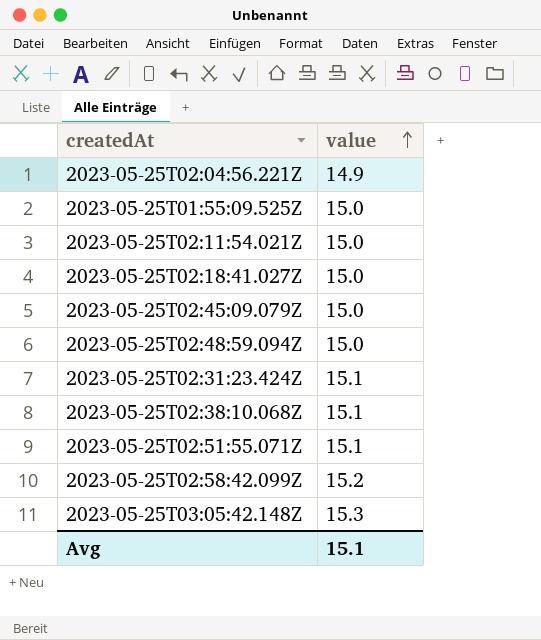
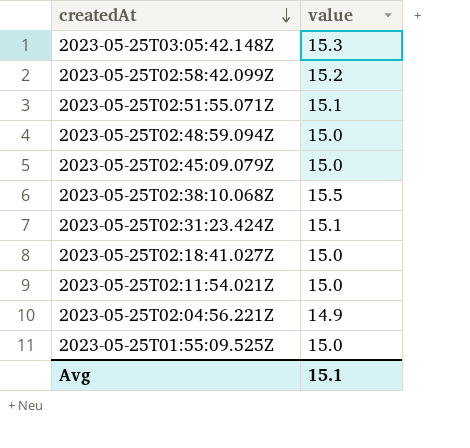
row order: value ascending -> createdAt descending
2023-05-25T02:38:10.068Z | value: 15.1 -> 15.5

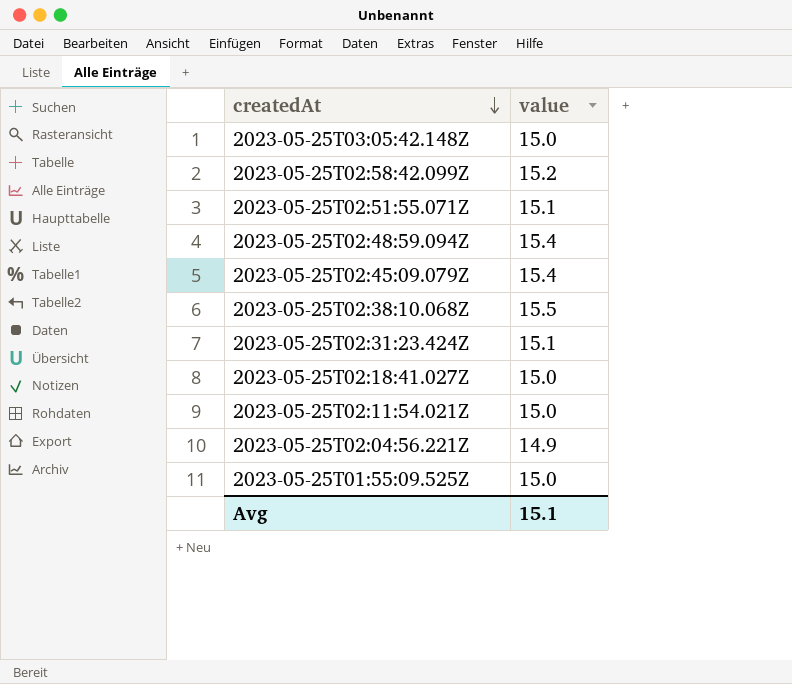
2023-05-25T03:05:42.148Z | value: 15.3 -> 15.0
2023-05-25T02:48:59.094Z | value: 15.0 -> 15.4
2023-05-25T02:45:09.079Z | value: 15.0 -> 15.4

